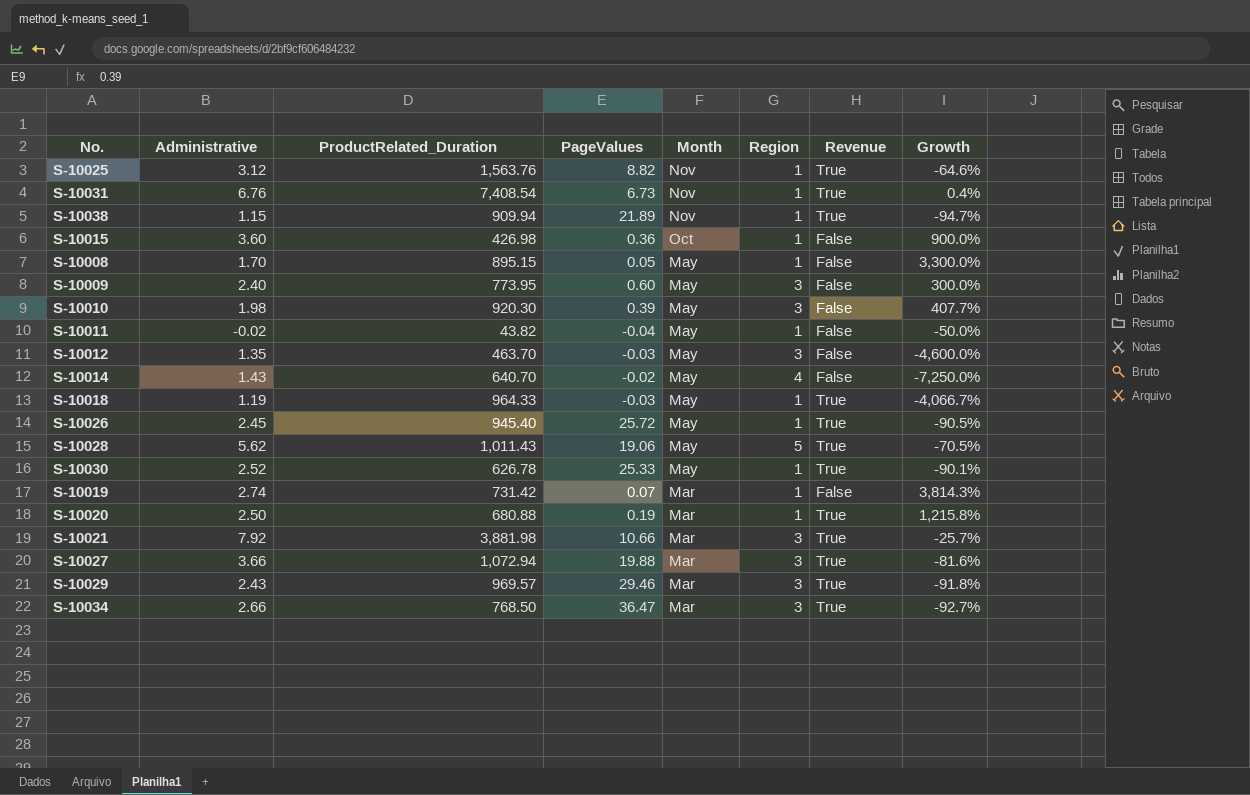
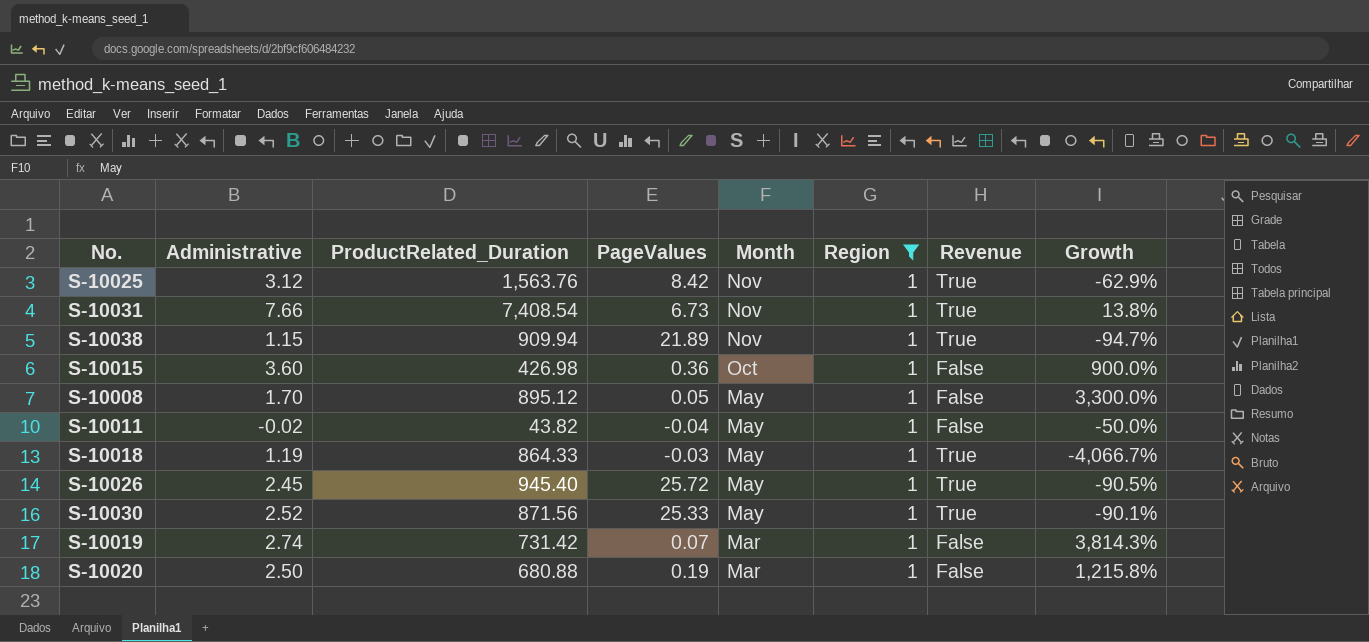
filter: none -> Region = 1
S-10025 | PageValues: 8.82 -> 8.42
S-10025 | Growth: -64.6% -> -62.9%
S-10031 | Administrative: 6.76 -> 7.66
S-10031 | Growth: 0.4% -> 13.8%
S-10008 | ProductRelated_Duration: 895.15 -> 895.12
S-10018 | ProductRelated_Duration: 964.33 -> 864.33
S-10030 | ProductRelated_Duration: 626.78 -> 871.56
S-10020 | Revenue: True -> False

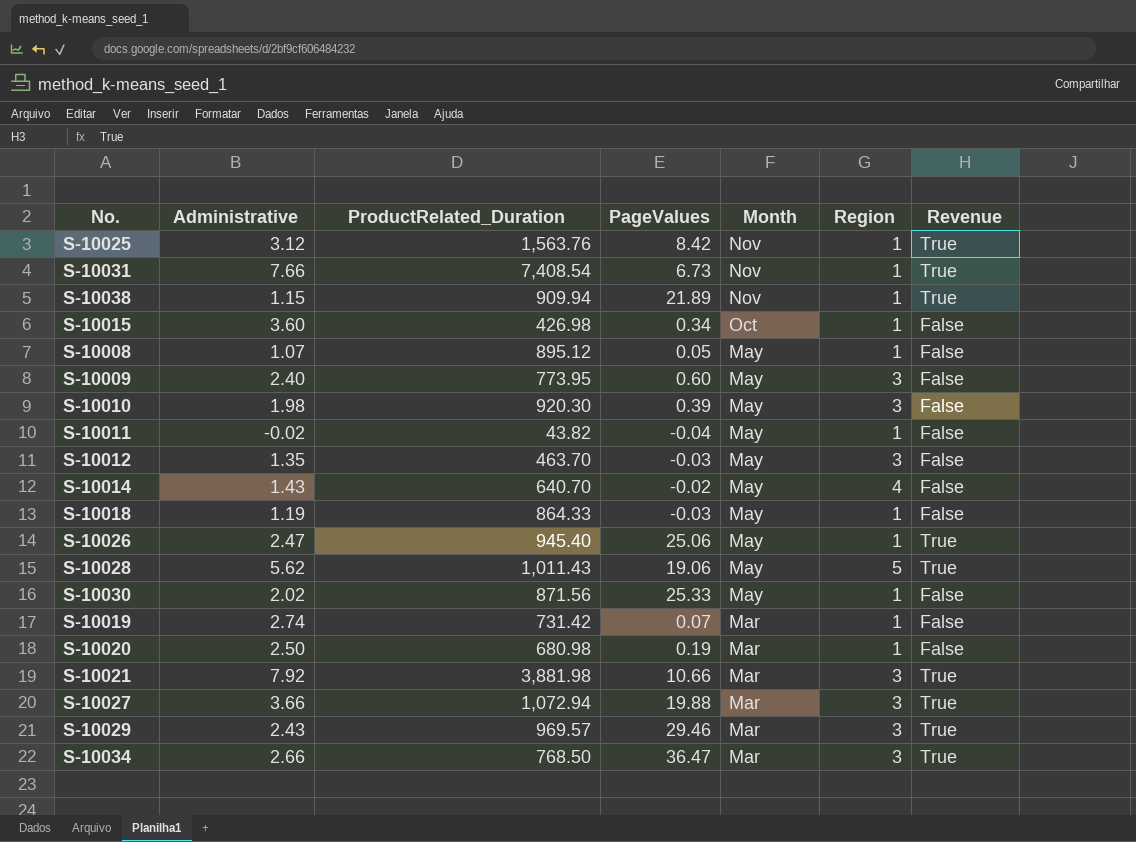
filter: Region = 1 -> none
column Growth | formula: ([Administrative] - [PageValues]) / [PageValues] -> none
S-10015 | PageValues: 0.36 -> 0.34
S-10008 | Administrative: 1.70 -> 1.07
S-10018 | Revenue: True -> False
S-10026 | Administrative: 2.45 -> 2.47
S-10026 | PageValues: 25.72 -> 25.06
S-10030 | Administrative: 2.52 -> 2.02
S-10030 | Revenue: True -> False
S-10020 | ProductRelated_Duration: 680.88 -> 680.98

